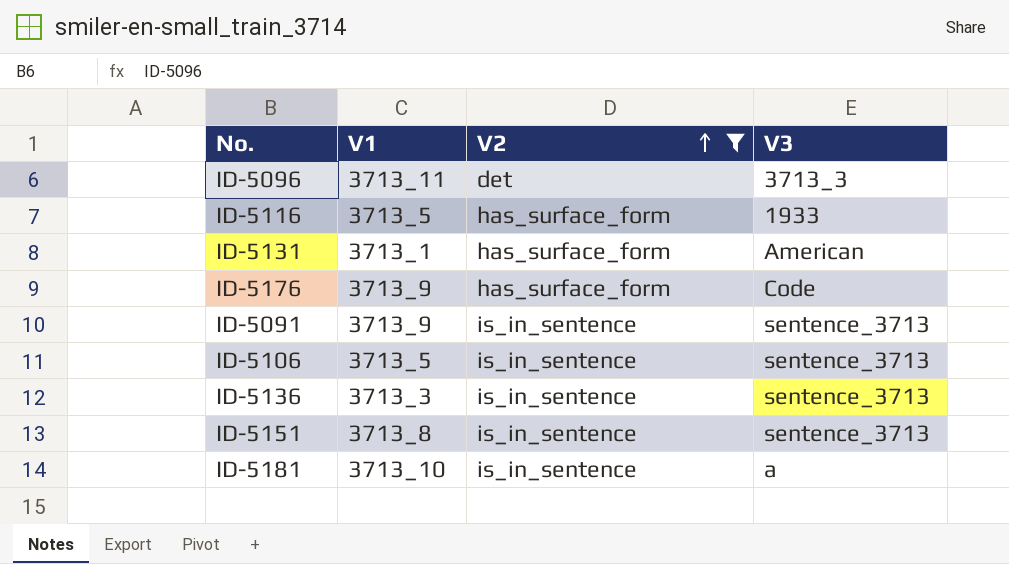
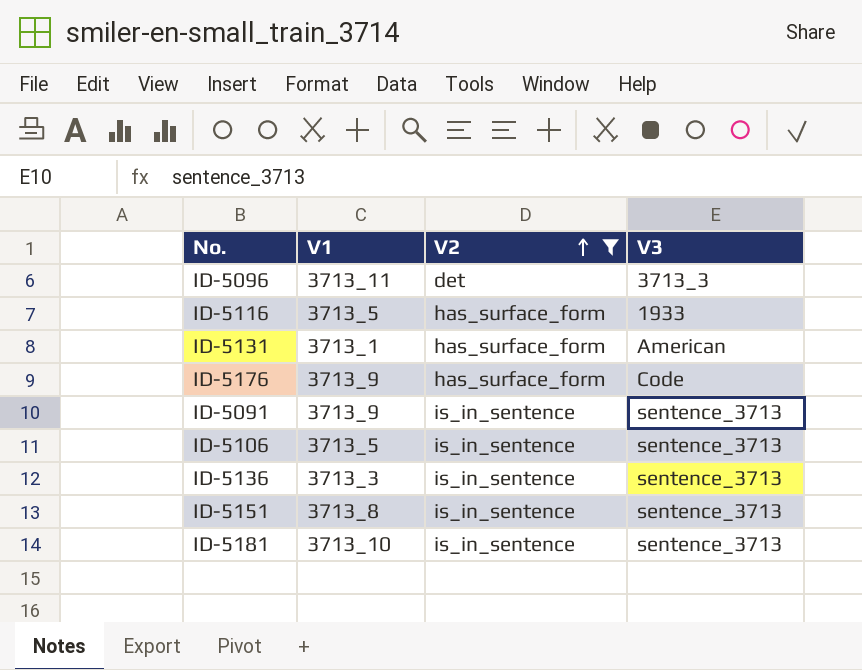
ID-5181 | V3: a -> sentence_3713

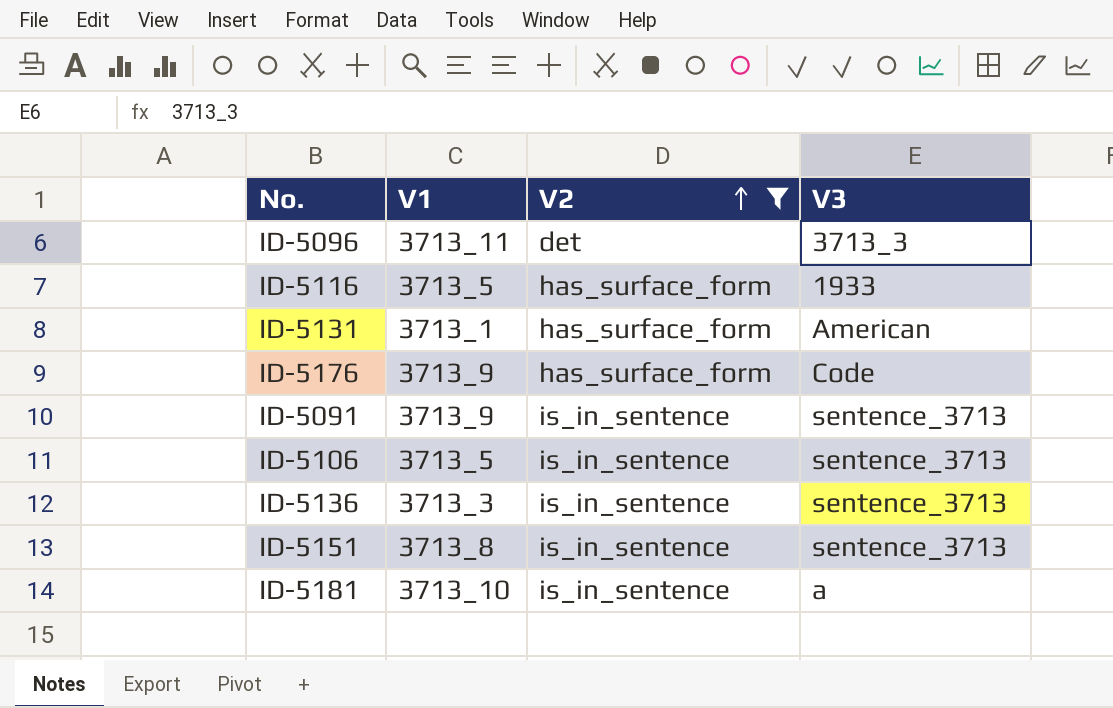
ID-5181 | V3: sentence_3713 -> a

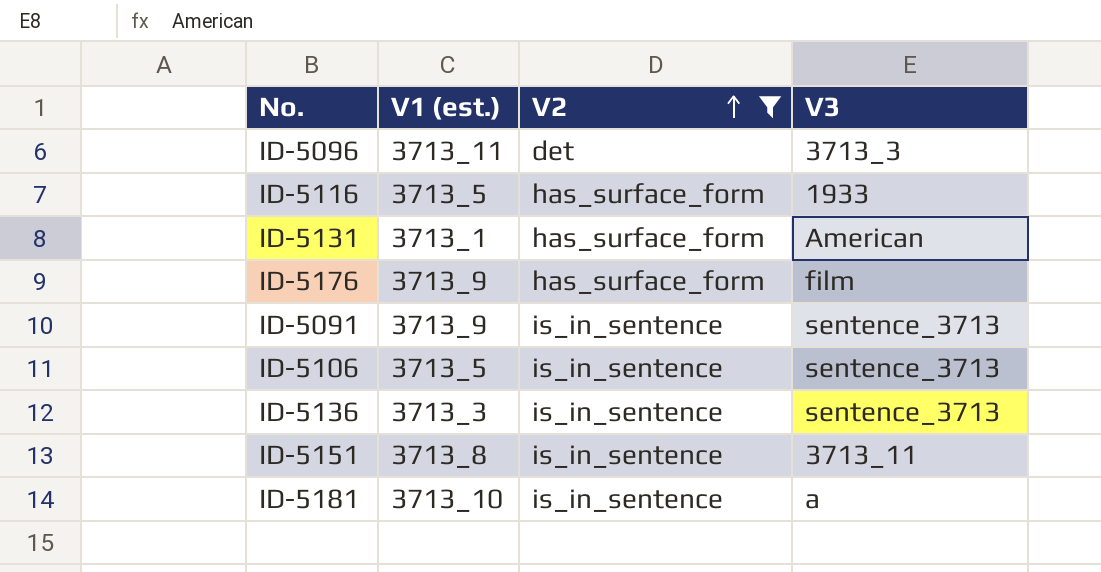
column name: V1 -> V1 (est.)
ID-5176 | V3: Code -> film
ID-5151 | V3: sentence_3713 -> 3713_11

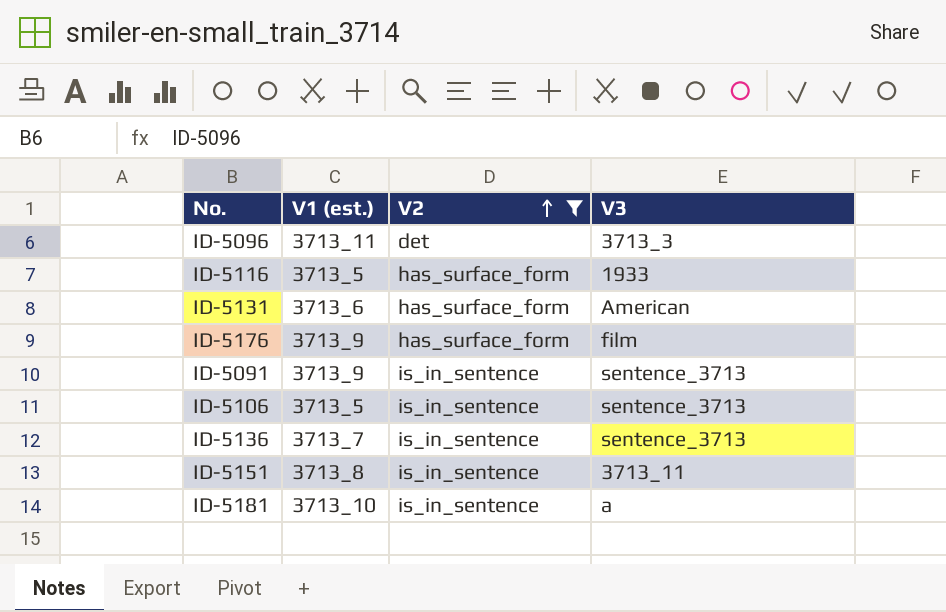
ID-5131 | V1 (est.): 3713_1 -> 3713_6
ID-5136 | V1 (est.): 3713_3 -> 3713_7

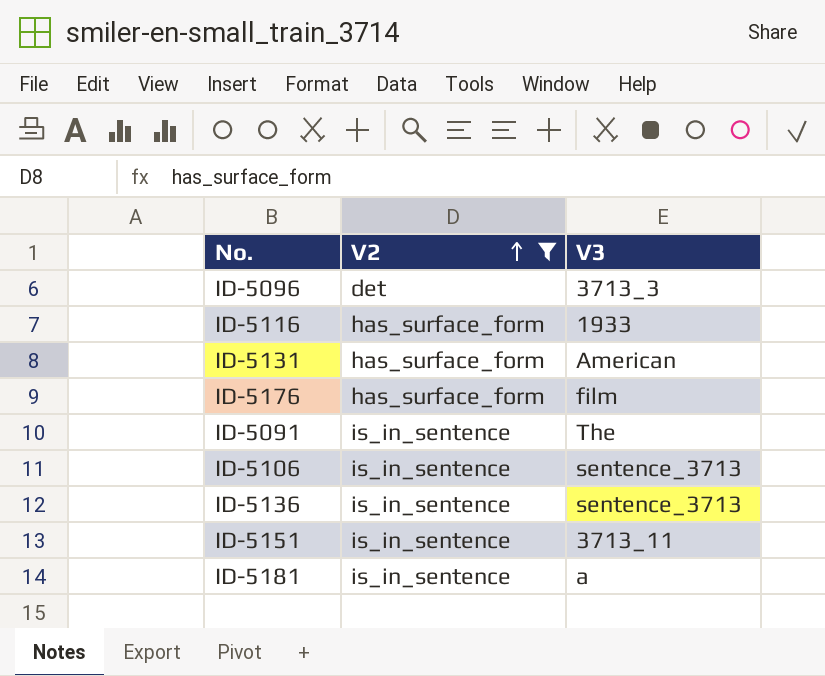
column V1 (est.) | position: 2 -> none
ID-5091 | V3: sentence_3713 -> The

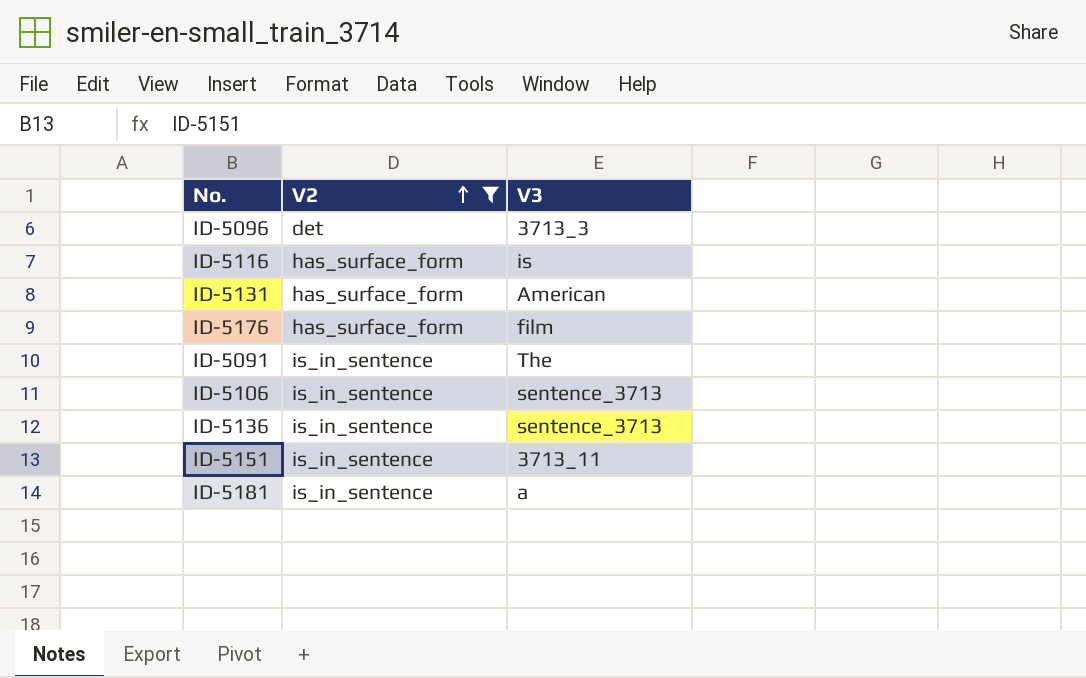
ID-5116 | V3: 1933 -> is

